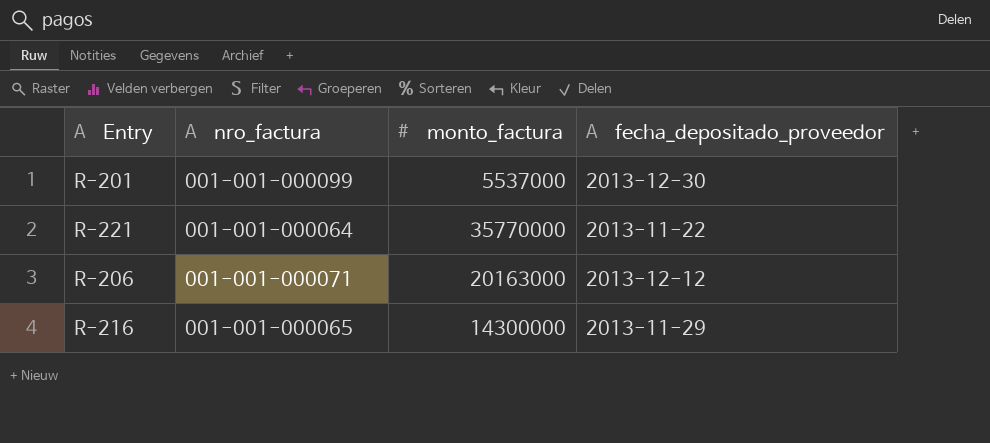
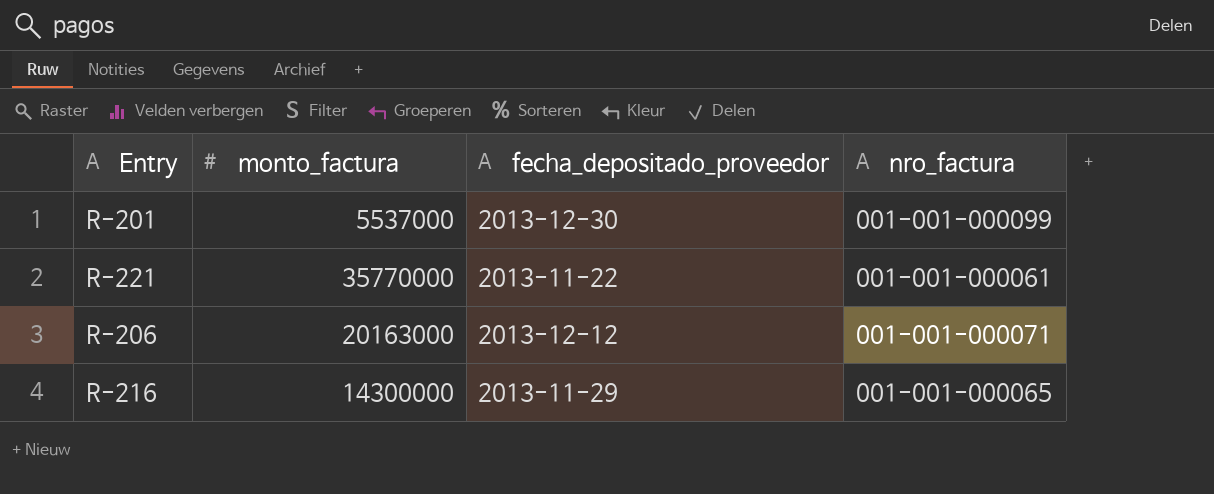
column nro_factura | position: 2 -> 4
R-221 | nro_factura: 001-001-000064 -> 001-001-000061

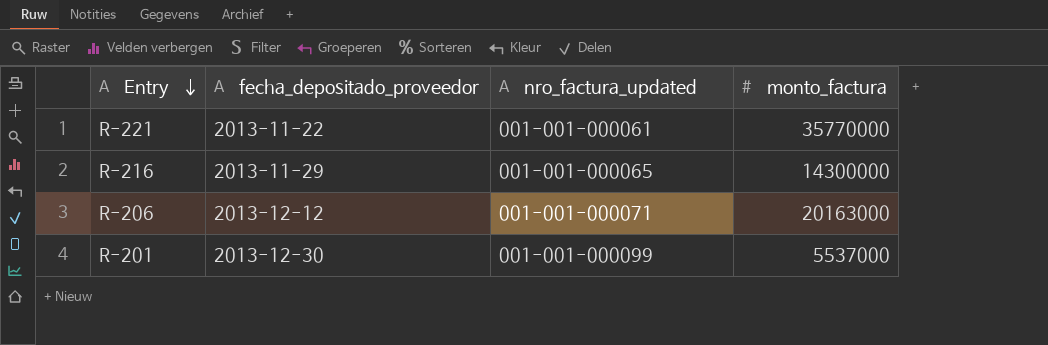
row order: none -> Entry descending
column name: nro_factura -> nro_factura_updated
column monto_factura | position: 2 -> 4

